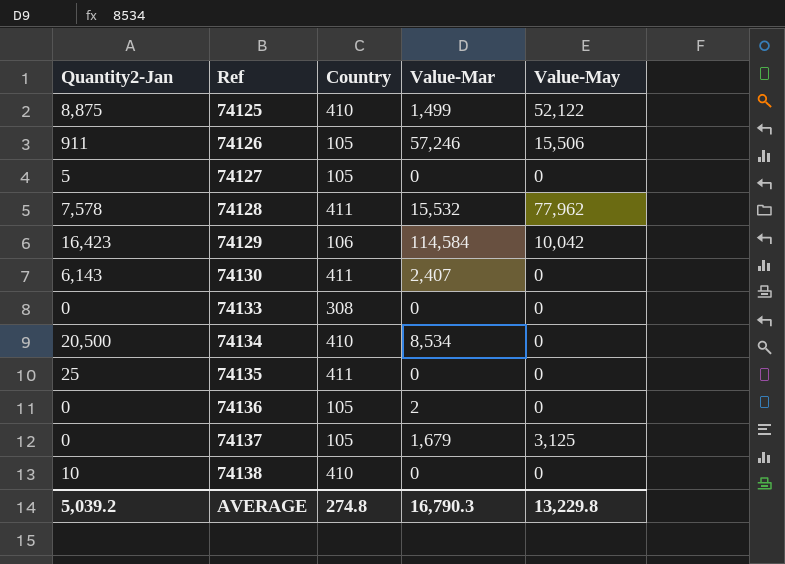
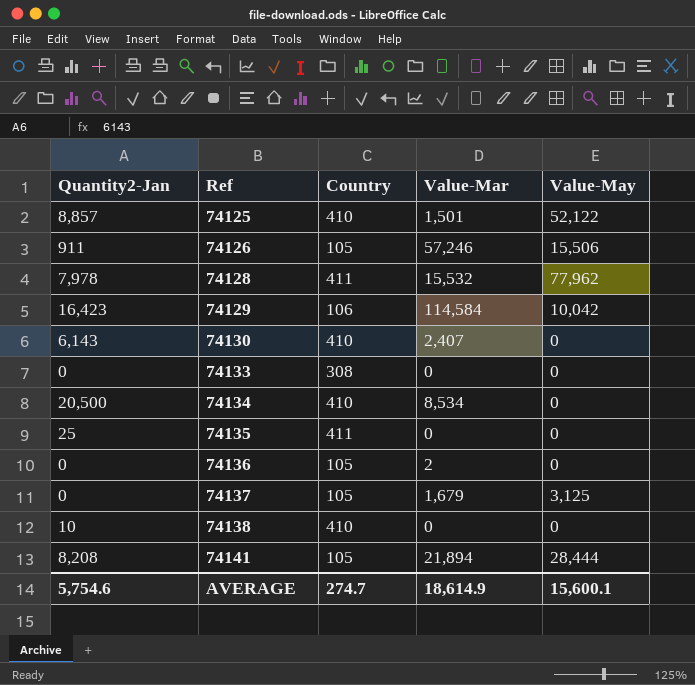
row 74127: 5 | 105 | 0 | 0 -> none
74125 | Quantity2-Jan: 8,875 -> 8,857
74125 | Value-Mar: 1,499 -> 1,501
74128 | Quantity2-Jan: 7,578 -> 7,978
74130 | Country: 411 -> 410
row 74141: none -> 8,208 | 105 | 21,894 | 28,444
AVERAGE | Quantity2-Jan: 5,039.2 -> 5,754.6
AVERAGE | Country: 274.8 -> 274.7
AVERAGE | Value-Mar: 16,790.3 -> 18,614.9
AVERAGE | Value-May: 13,229.8 -> 15,600.1

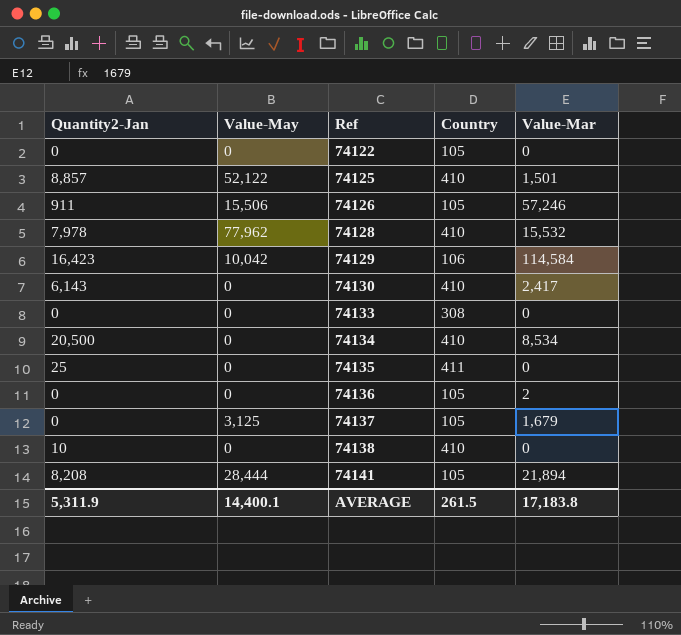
column Value-May | position: 5 -> 2
row 74122: none -> 0 | 0 | 105 | 0
74128 | Country: 411 -> 410
74130 | Value-Mar: 2,407 -> 2,417
AVERAGE | Quantity2-Jan: 5,754.6 -> 5,311.9
AVERAGE | Value-May: 15,600.1 -> 14,400.1
AVERAGE | Country: 274.7 -> 261.5
AVERAGE | Value-Mar: 18,614.9 -> 17,183.8

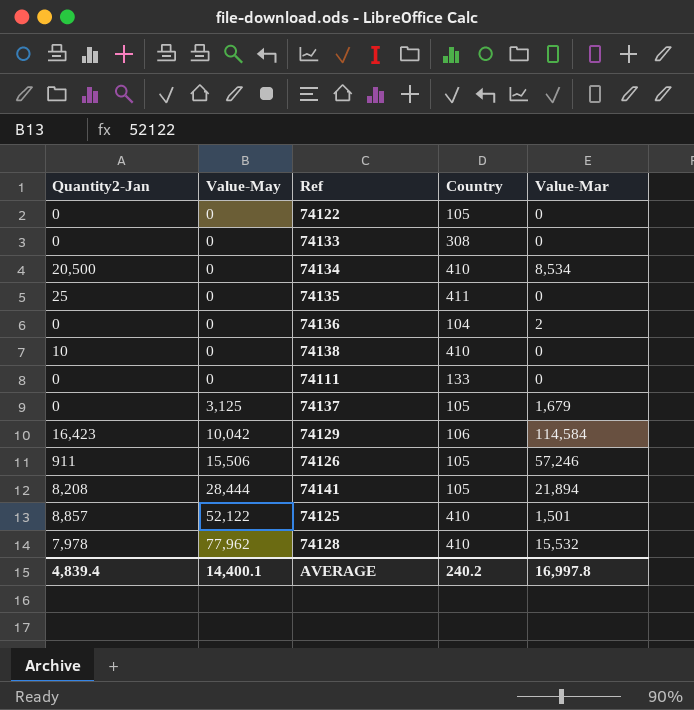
row order: Ref ascending -> Value-May ascending
row 74130: 6,143 | 0 | 410 | 2,417 -> none
74136 | Country: 105 -> 104
row 74111: none -> 0 | 0 | 133 | 0
AVERAGE | Quantity2-Jan: 5,311.9 -> 4,839.4
AVERAGE | Country: 261.5 -> 240.2
AVERAGE | Value-Mar: 17,183.8 -> 16,997.8

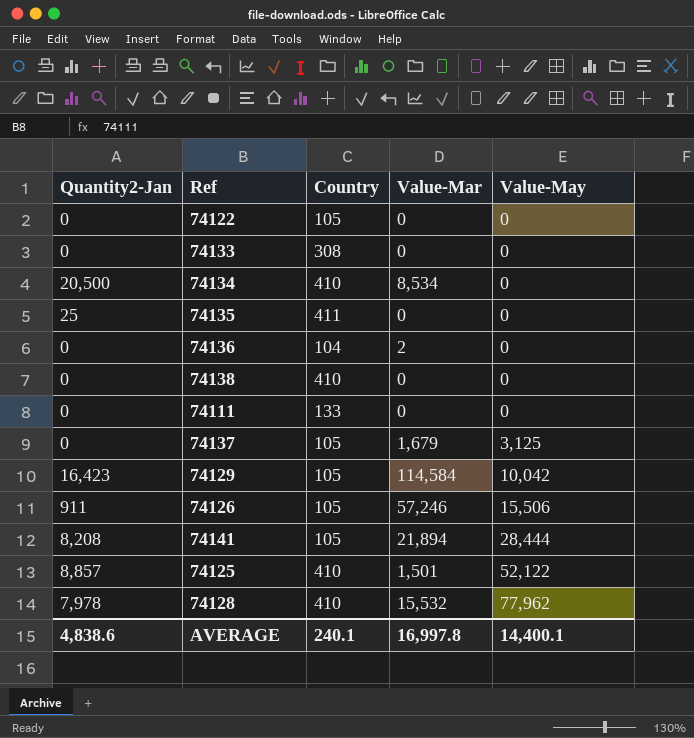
column Value-May | position: 2 -> 5
74138 | Quantity2-Jan: 10 -> 0
74129 | Country: 106 -> 105
AVERAGE | Quantity2-Jan: 4,839.4 -> 4,838.6
AVERAGE | Country: 240.2 -> 240.1

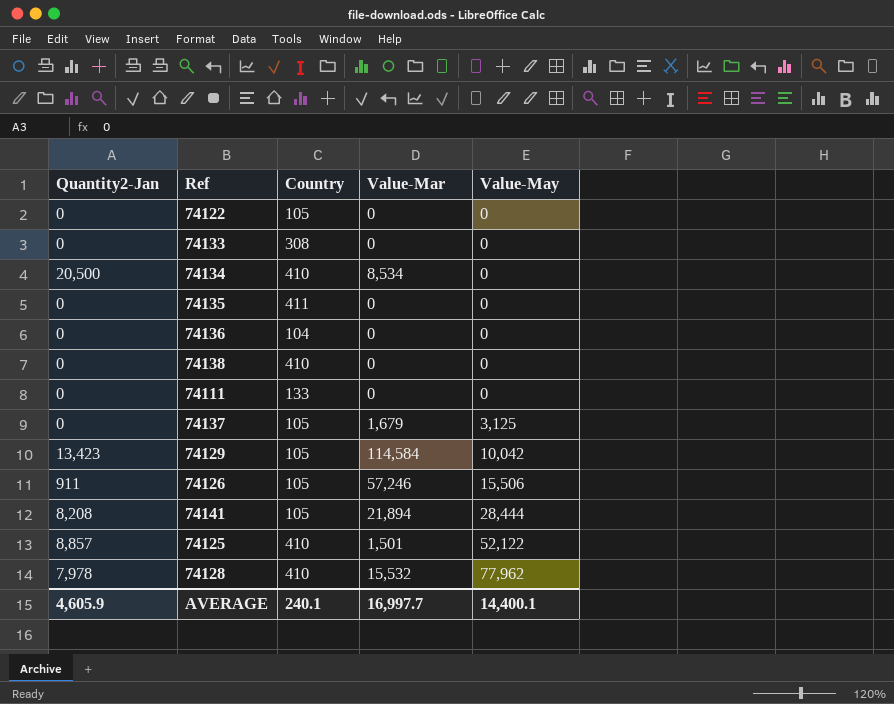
74135 | Quantity2-Jan: 25 -> 0
74136 | Value-Mar: 2 -> 0
74129 | Quantity2-Jan: 16,423 -> 13,423
AVERAGE | Quantity2-Jan: 4,838.6 -> 4,605.9
AVERAGE | Value-Mar: 16,997.8 -> 16,997.7

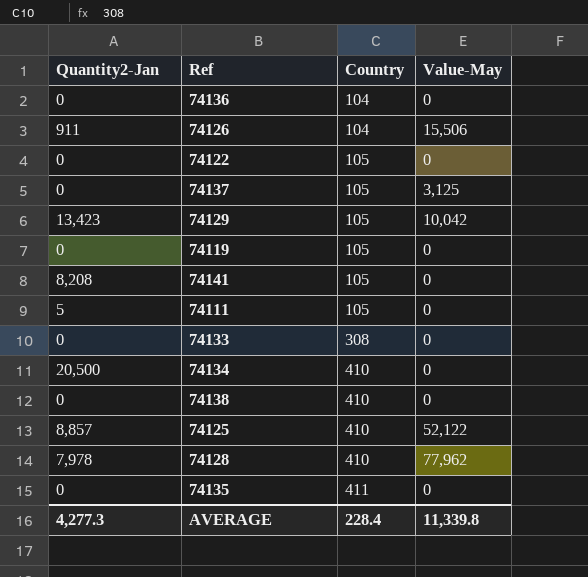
row order: Value-May ascending -> Country ascending
column Value-Mar | position: 4 -> none
74126 | Country: 105 -> 104
row 74119: none -> 0 | 105 | 0
74141 | Value-May: 28,444 -> 0
74111 | Quantity2-Jan: 0 -> 5
74111 | Country: 133 -> 105
AVERAGE | Quantity2-Jan: 4,605.9 -> 4,277.3
AVERAGE | Country: 240.1 -> 228.4
AVERAGE | Value-May: 14,400.1 -> 11,339.8

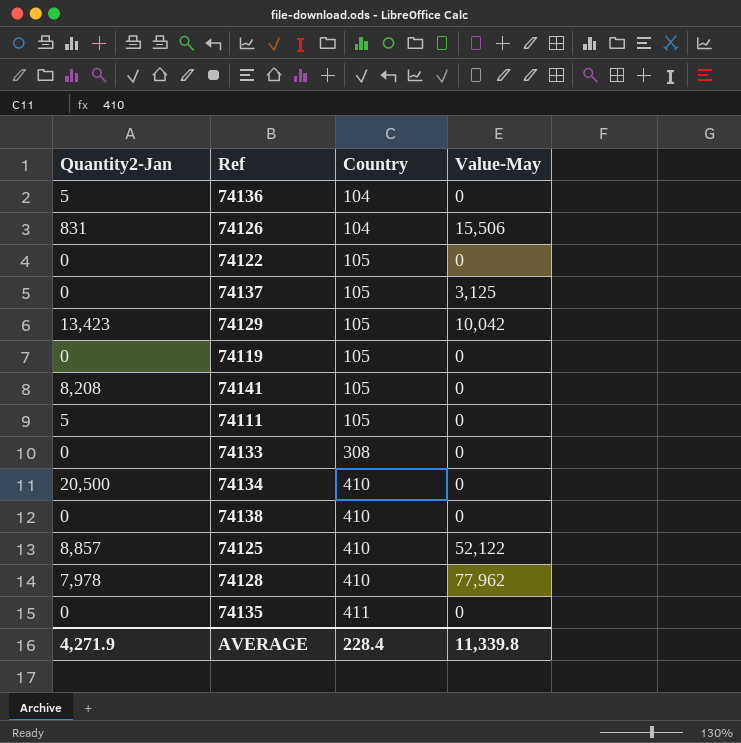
74136 | Quantity2-Jan: 0 -> 5
74126 | Quantity2-Jan: 911 -> 831
AVERAGE | Quantity2-Jan: 4,277.3 -> 4,271.9

